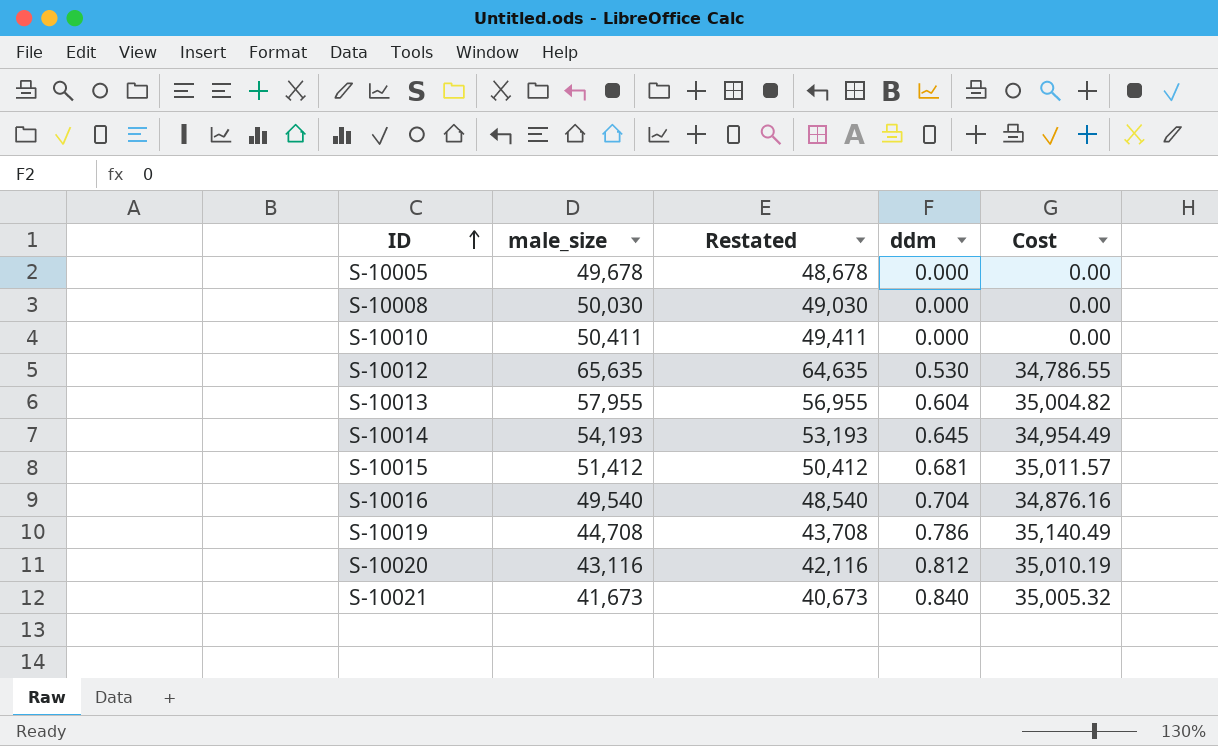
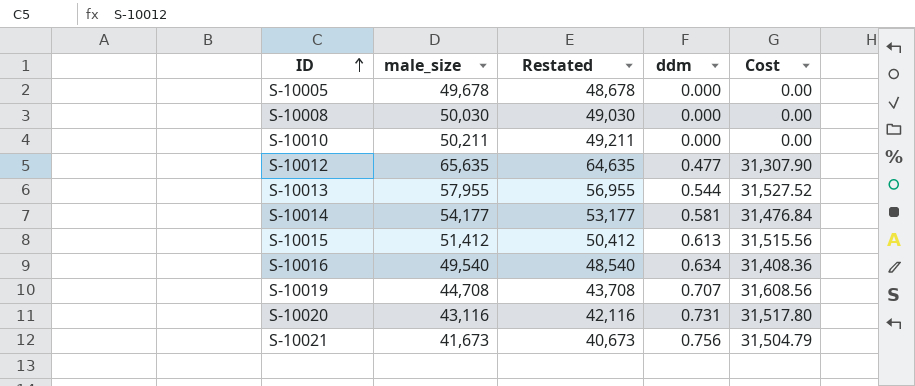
S-10010 | male_size: 50,411 -> 50,211
S-10010 | Restated: 49,411 -> 49,211
S-10012 | ddm: 0.530 -> 0.477
S-10012 | Cost: 34,786.55 -> 31,307.90
S-10013 | ddm: 0.604 -> 0.544
S-10013 | Cost: 35,004.82 -> 31,527.52
S-10014 | male_size: 54,193 -> 54,177
S-10014 | Restated: 53,193 -> 53,177
S-10014 | ddm: 0.645 -> 0.581
S-10014 | Cost: 34,954.49 -> 31,476.84
S-10015 | ddm: 0.681 -> 0.613
S-10015 | Cost: 35,011.57 -> 31,515.56
S-10016 | ddm: 0.704 -> 0.634
S-10016 | Cost: 34,876.16 -> 31,408.36
S-10019 | ddm: 0.786 -> 0.707
S-10019 | Cost: 35,140.49 -> 31,608.56
S-10020 | ddm: 0.812 -> 0.731
S-10020 | Cost: 35,010.19 -> 31,517.80
S-10021 | ddm: 0.840 -> 0.756
S-10021 | Cost: 35,005.32 -> 31,504.79

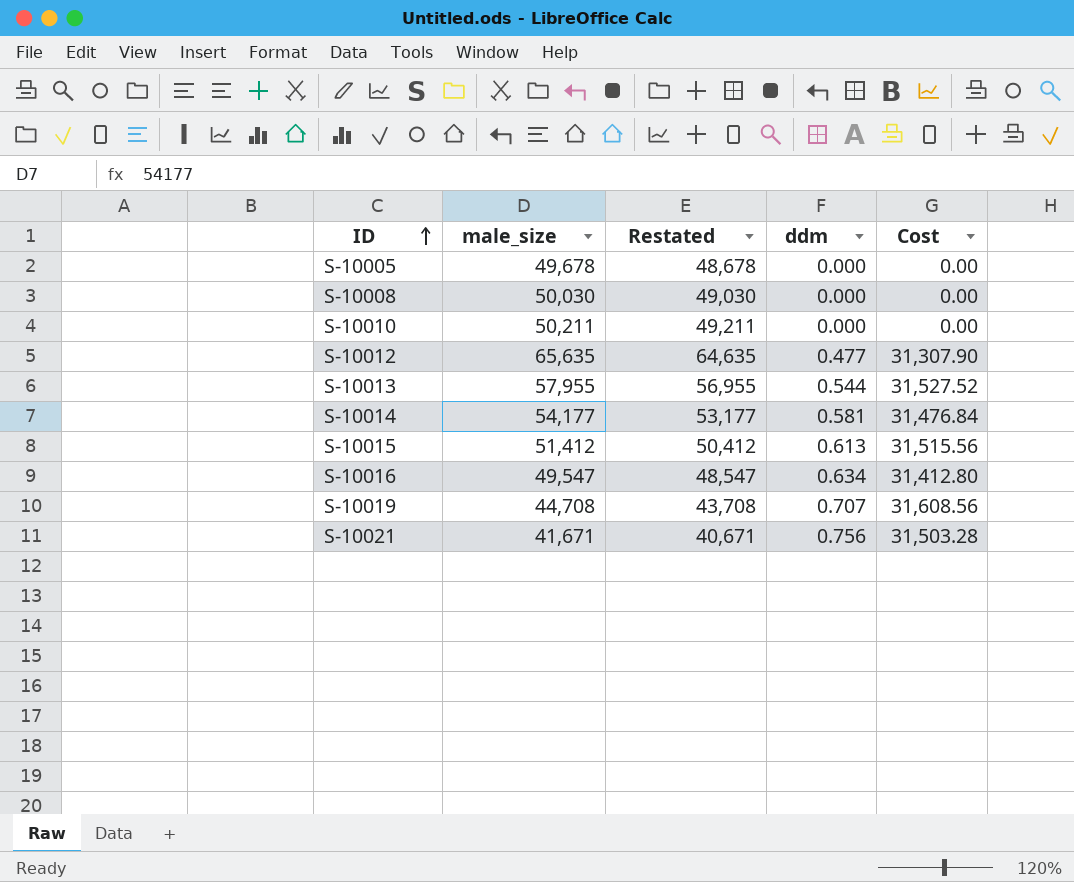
row S-10020: 43,116 | 42,116 | 0.731 | 31,517.80 -> none
S-10016 | male_size: 49,540 -> 49,547
S-10016 | Restated: 48,540 -> 48,547
S-10016 | Cost: 31,408.36 -> 31,412.80
S-10021 | male_size: 41,673 -> 41,671
S-10021 | Restated: 40,673 -> 40,671
S-10021 | Cost: 31,504.79 -> 31,503.28

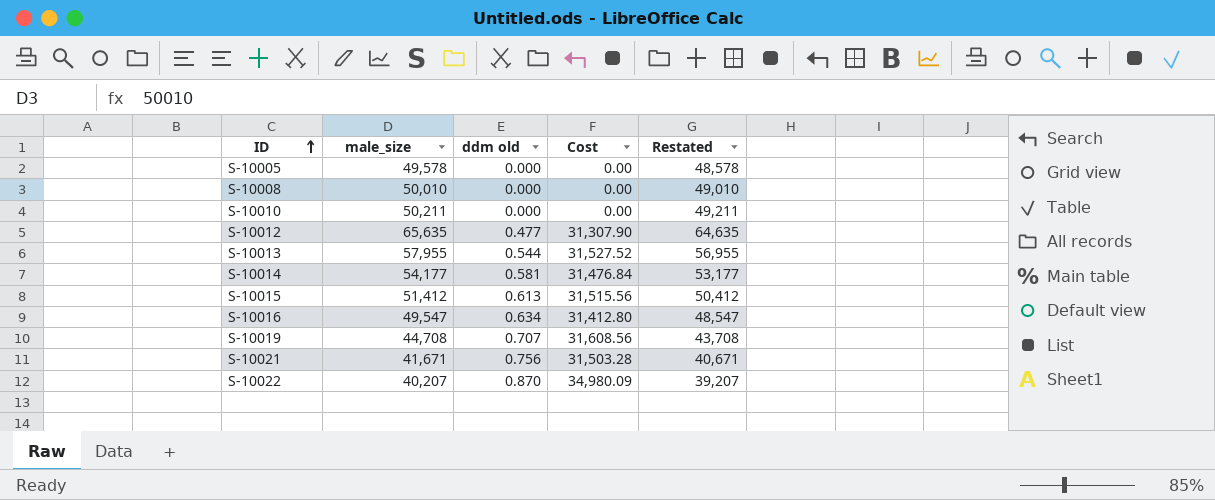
column name: ddm -> ddm old
column Restated | position: 3 -> 5
S-10005 | male_size: 49,678 -> 49,578
S-10005 | Restated: 48,678 -> 48,578
S-10008 | male_size: 50,030 -> 50,010
S-10008 | Restated: 49,030 -> 49,010
row S-10022: none -> 40,207 | 0.870 | 34,980.09 | 39,207

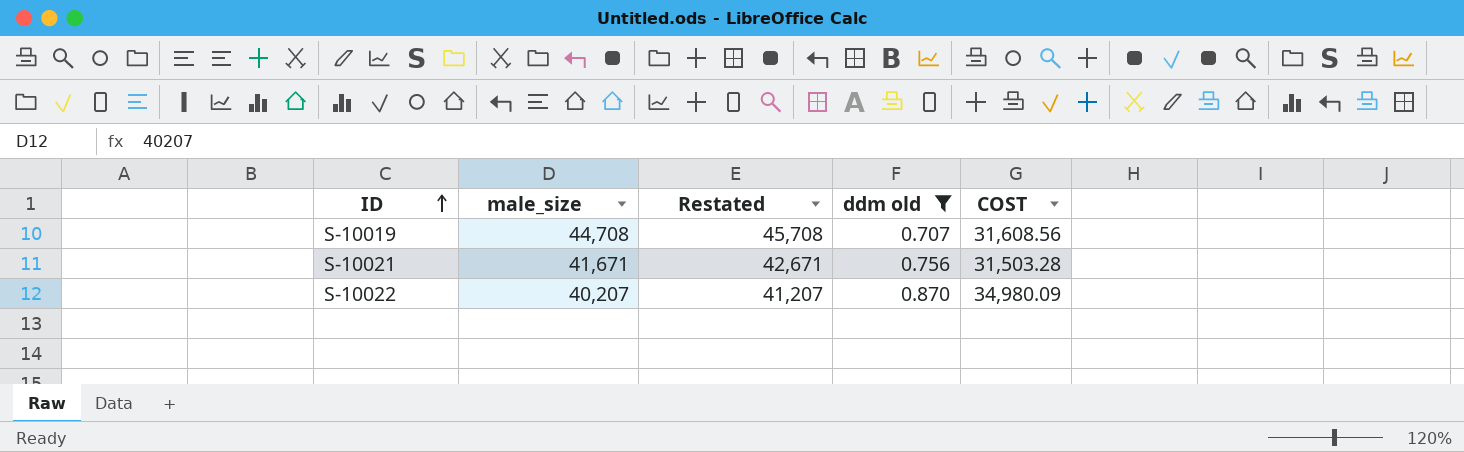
filter: none -> ddm old >= 0.707
column Restated | formula: [male_size] - 1000 -> [male_size] + 1000
column Restated | position: 5 -> 3
column name: Cost -> COST

